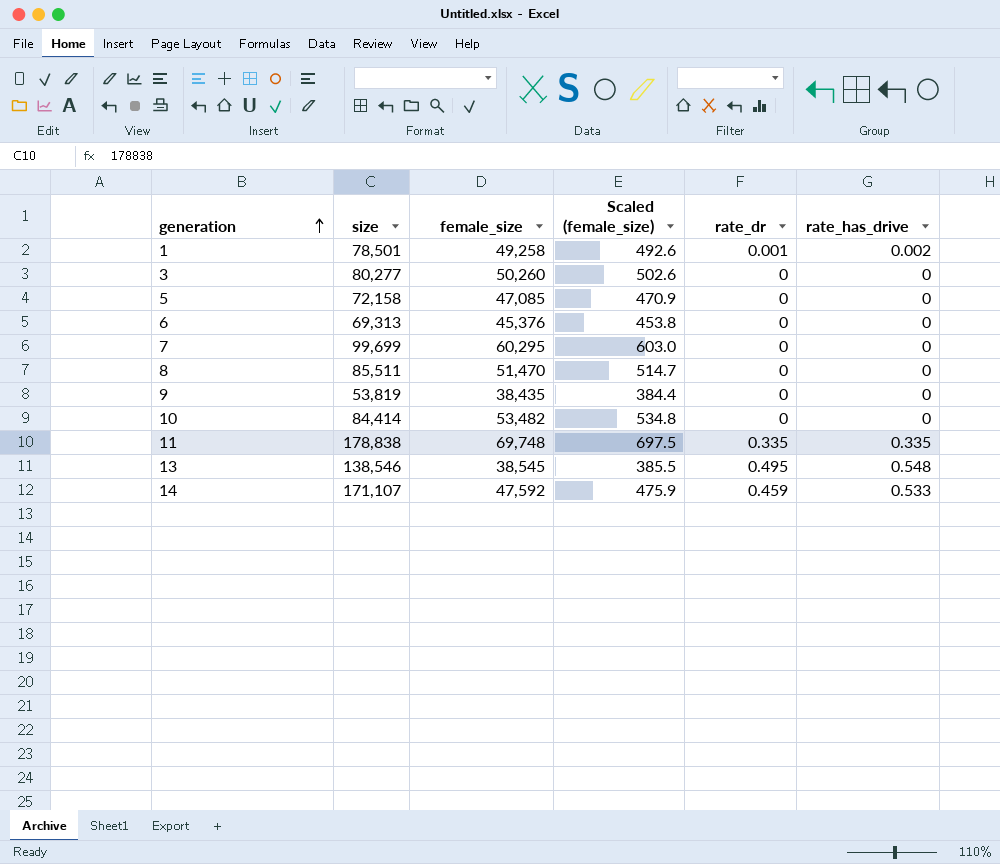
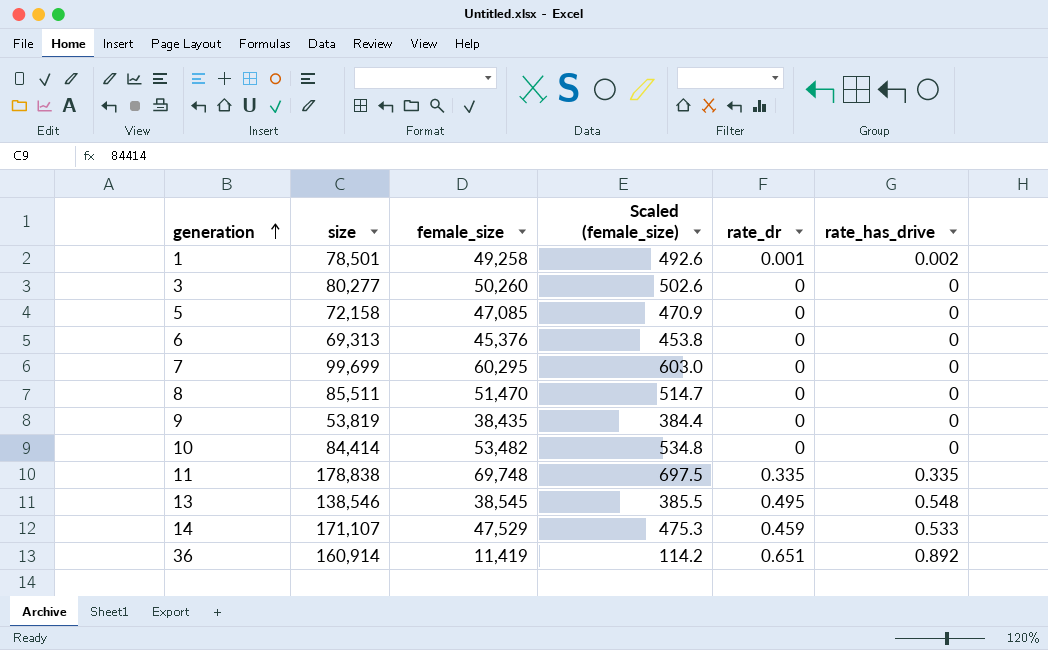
14 | female_size: 47,592 -> 47,529
14 | Scaled (female_size): 475.9 -> 475.3
row 36: none -> 160,914 | 11,419 | 114.2 | 0.651 | 0.892

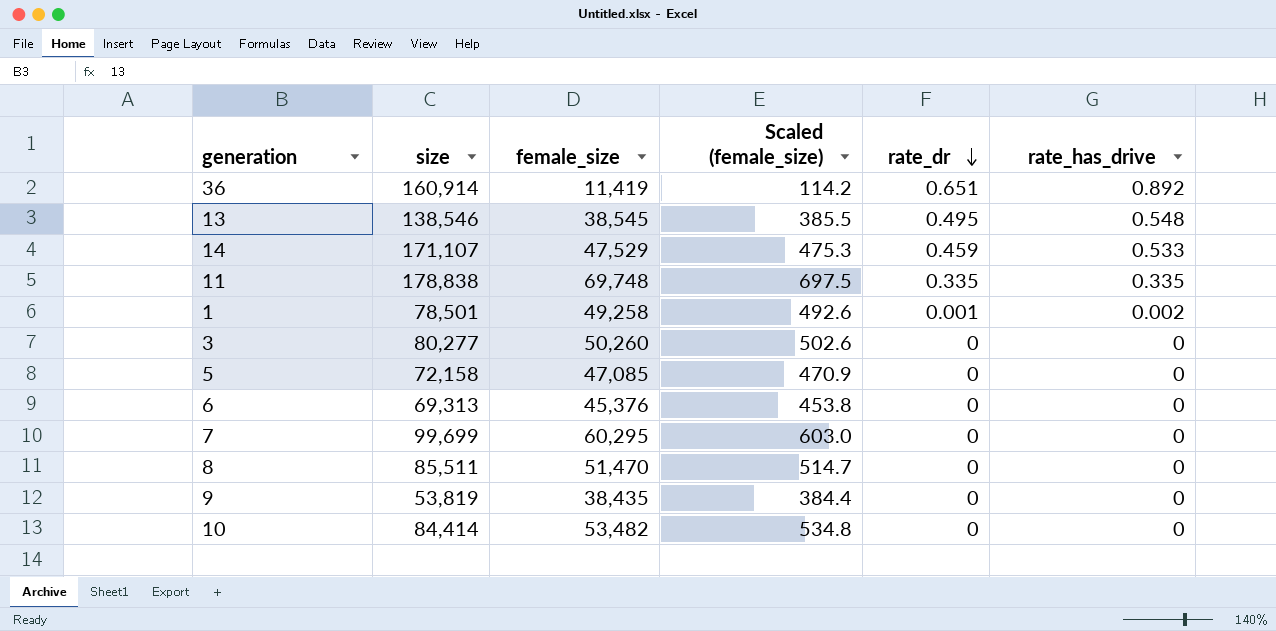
row order: generation ascending -> rate_dr descending

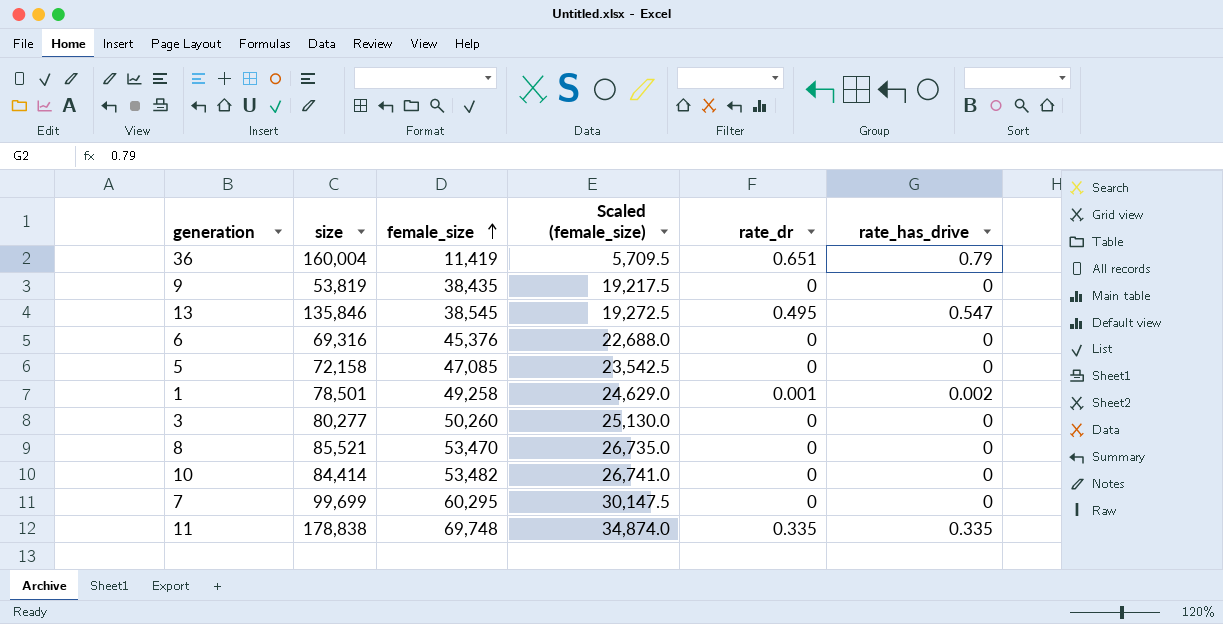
row order: rate_dr descending -> female_size ascending
column Scaled (female_size) | formula: [female_size] * 0.01 -> [female_size] * 0.5
row 14: 171,107 | 47,529 | 475.3 | 0.459 | 0.533 -> none
36 | size: 160,914 -> 160,004
36 | rate_has_drive: 0.892 -> 0.79
13 | size: 138,546 -> 135,846
13 | rate_has_drive: 0.548 -> 0.547
6 | size: 69,313 -> 69,316
8 | size: 85,511 -> 85,521
8 | female_size: 51,470 -> 53,470

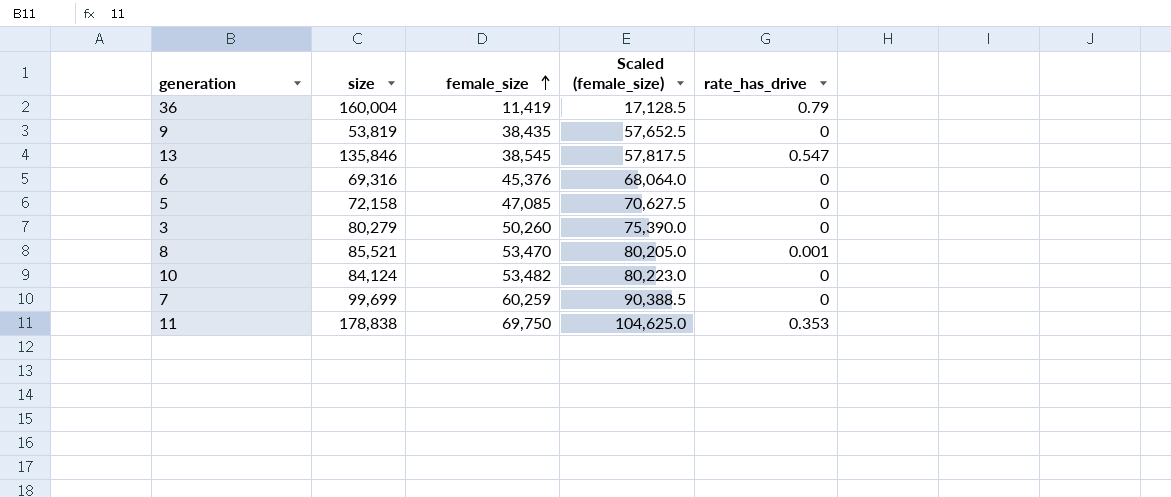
column rate_dr | position: 5 -> none
column Scaled (female_size) | formula: [female_size] * 0.5 -> [female_size] * 1.5
row 1: 78,501 | 49,258 | 24,629.0 | 0.001 | 0.002 -> none
3 | size: 80,277 -> 80,279
8 | rate_has_drive: 0 -> 0.001
10 | size: 84,414 -> 84,124
7 | female_size: 60,295 -> 60,259
11 | female_size: 69,748 -> 69,750
11 | rate_has_drive: 0.335 -> 0.353

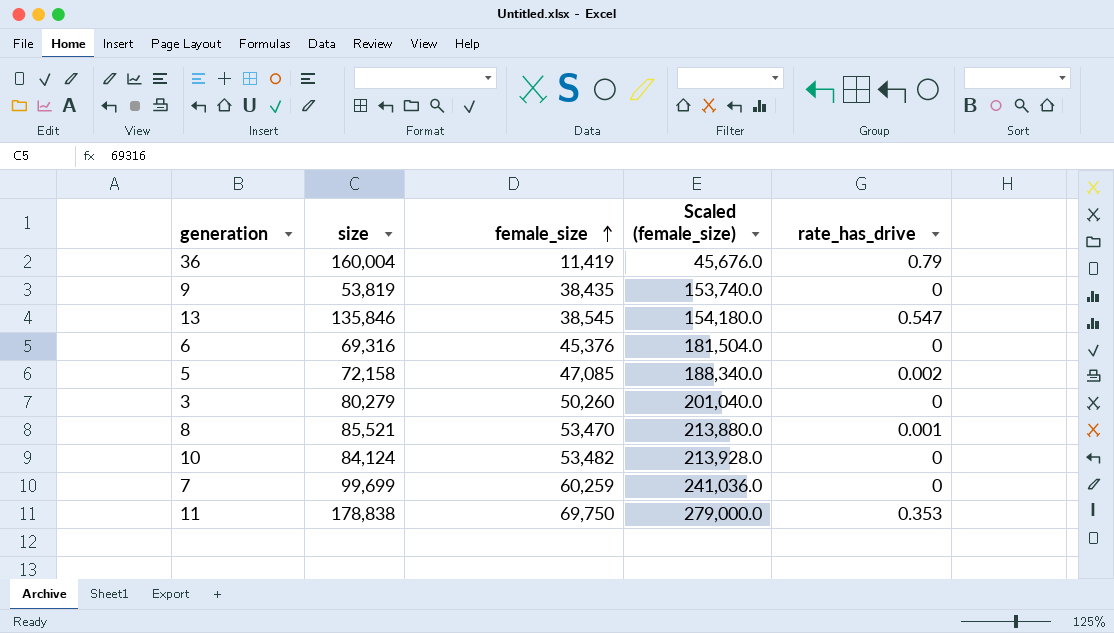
column Scaled (female_size) | formula: [female_size] * 1.5 -> [female_size] * 4
5 | rate_has_drive: 0 -> 0.002

